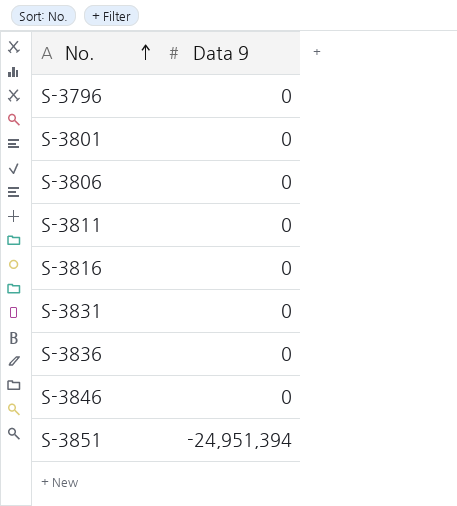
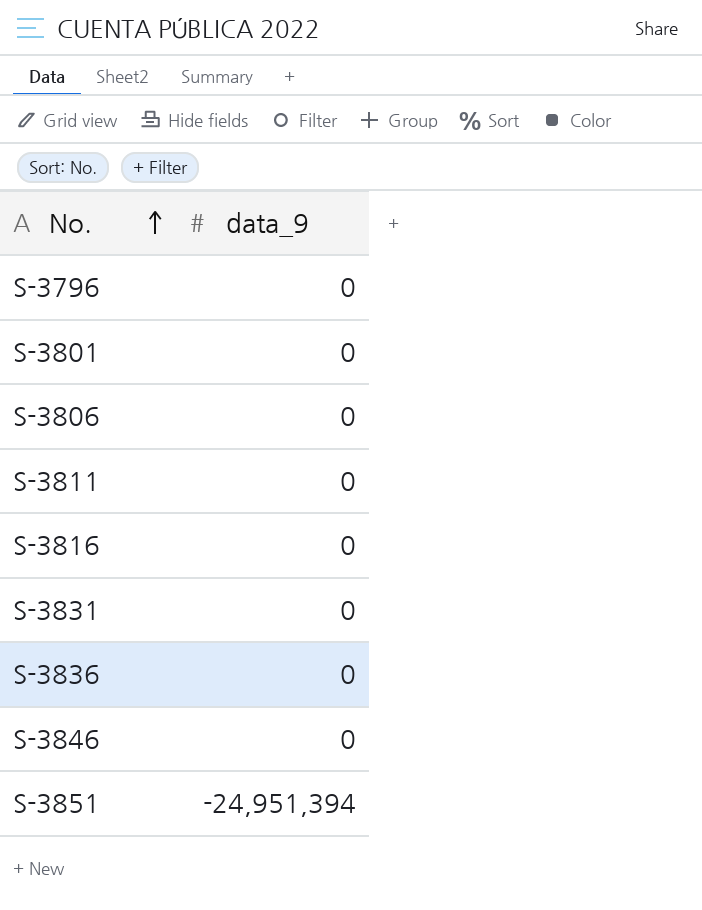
column name: Data 9 -> data_9

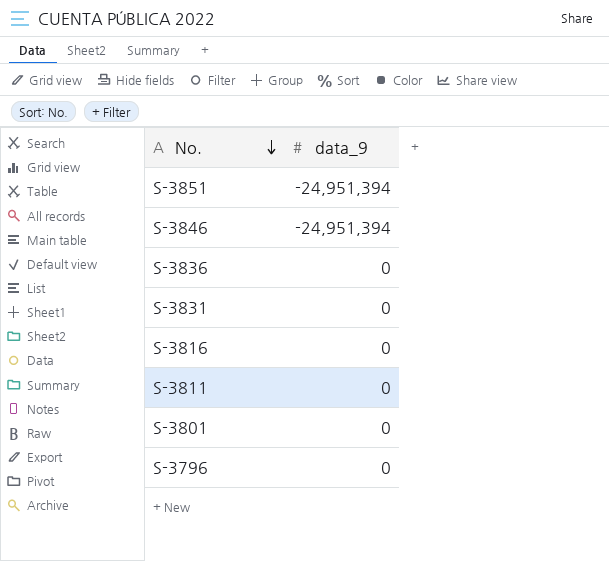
row order: No. ascending -> No. descending
row S-3806: 0 -> none
S-3846 | data_9: 0 -> -24,951,394

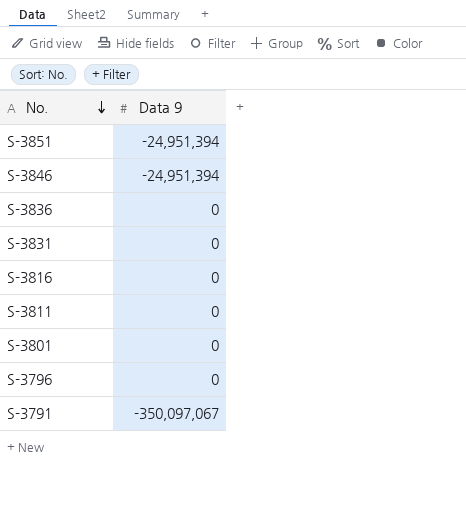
column name: data_9 -> Data 9
row S-3791: none -> -350,097,067

